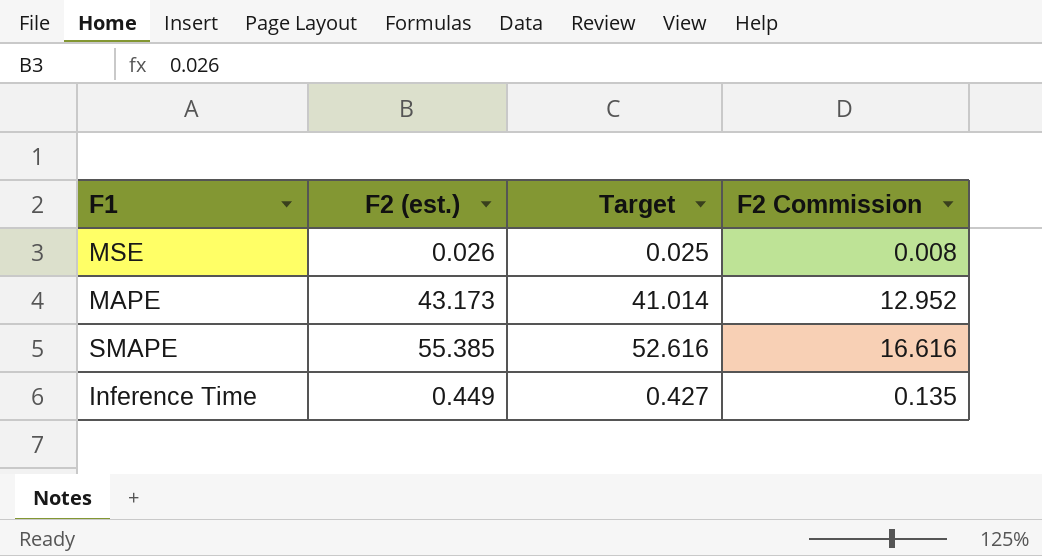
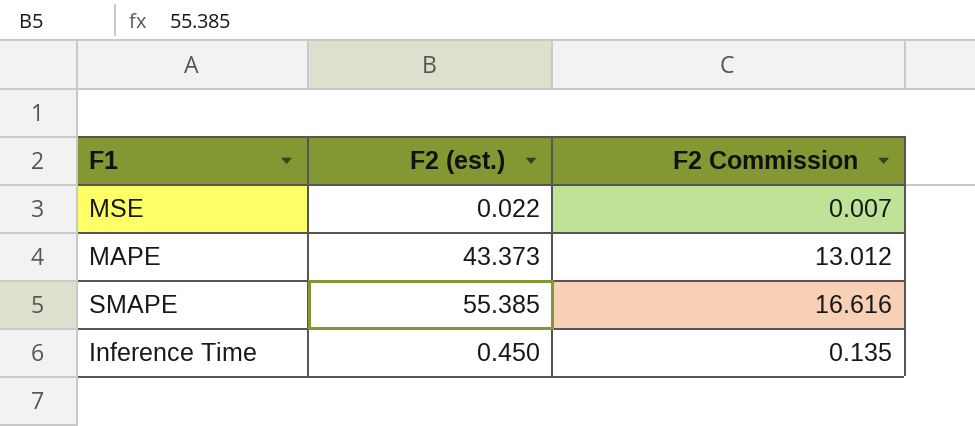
column Target | formula: [F2 (est.)] * 0.95 -> none
MSE | F2 (est.): 0.026 -> 0.022
MSE | F2 Commission: 0.008 -> 0.007
MAPE | F2 (est.): 43.173 -> 43.373
MAPE | F2 Commission: 12.952 -> 13.012
Inference Time | F2 (est.): 0.449 -> 0.450

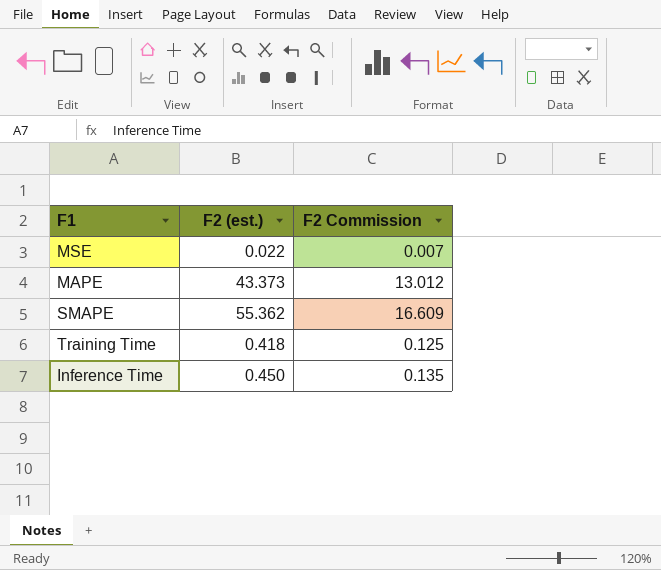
SMAPE | F2 (est.): 55.385 -> 55.362
SMAPE | F2 Commission: 16.616 -> 16.609
row Training Time: none -> 0.418 | 0.125

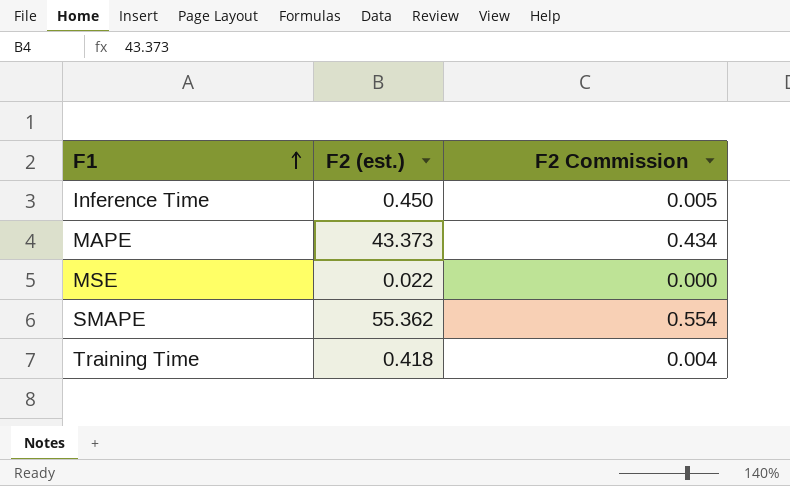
row order: none -> F1 ascending
column F2 Commission | formula: [F2 (est.)] * 0.3 -> [F2 (est.)] * 0.01

